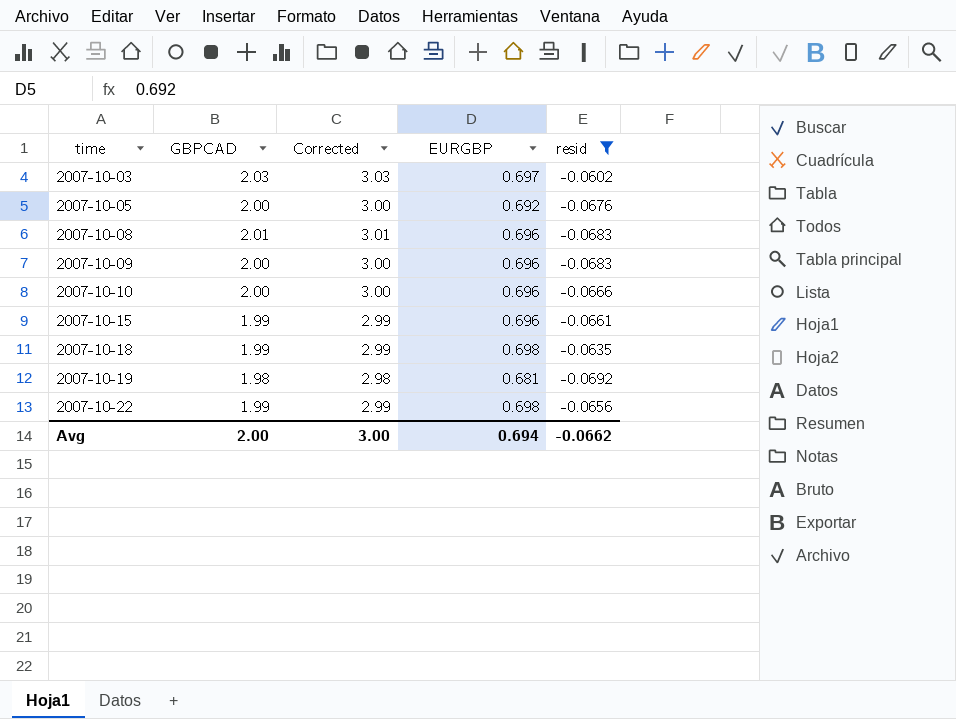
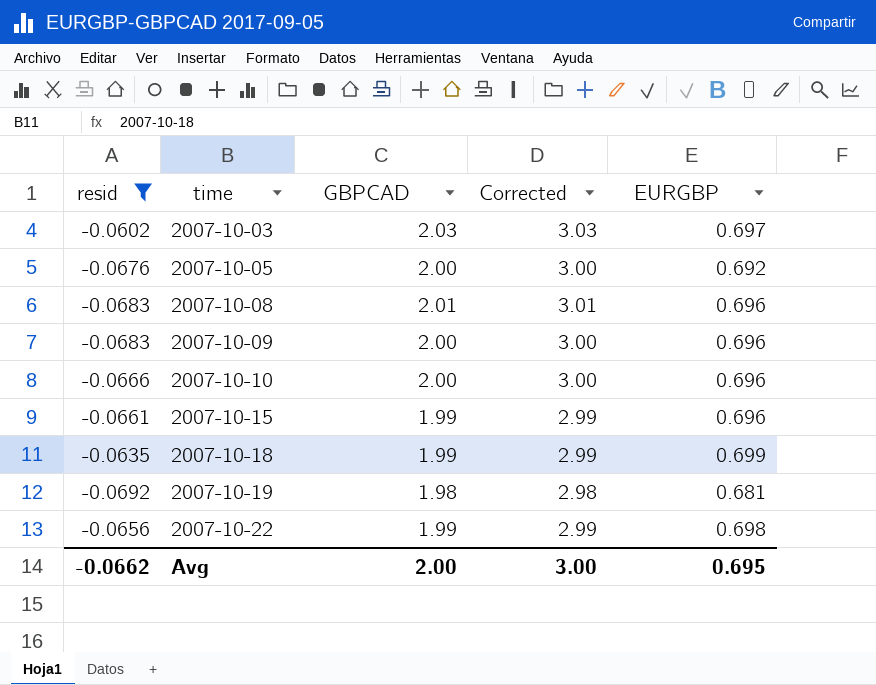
column resid | position: 5 -> 1
2007-10-18 | EURGBP: 0.698 -> 0.699
Avg | EURGBP: 0.694 -> 0.695

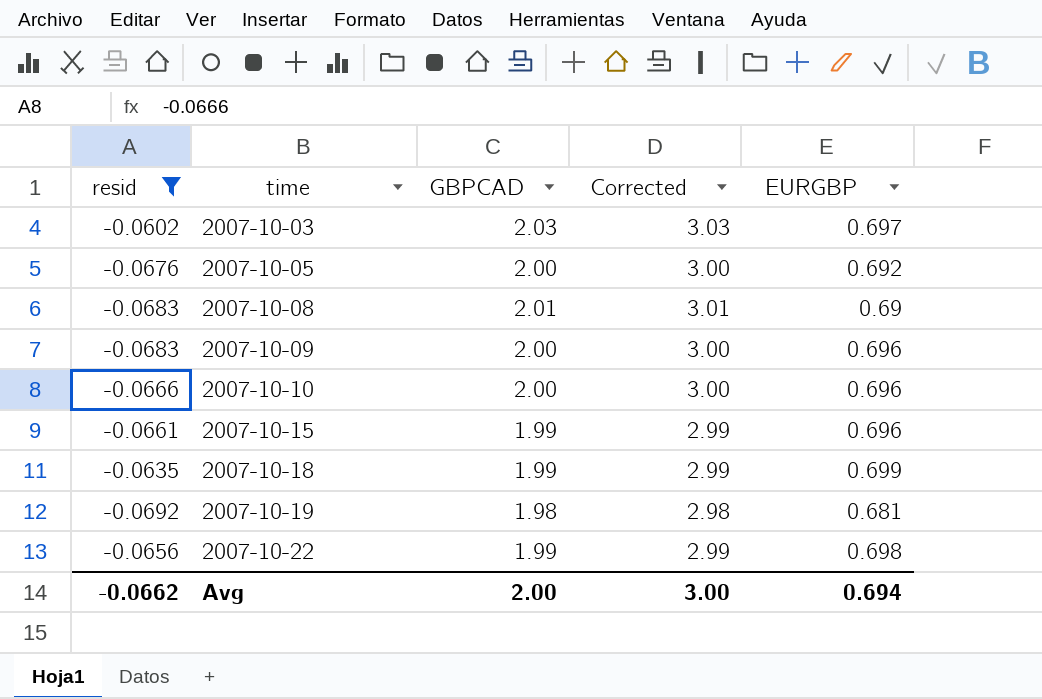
2007-10-08 | EURGBP: 0.696 -> 0.69
Avg | EURGBP: 0.695 -> 0.694

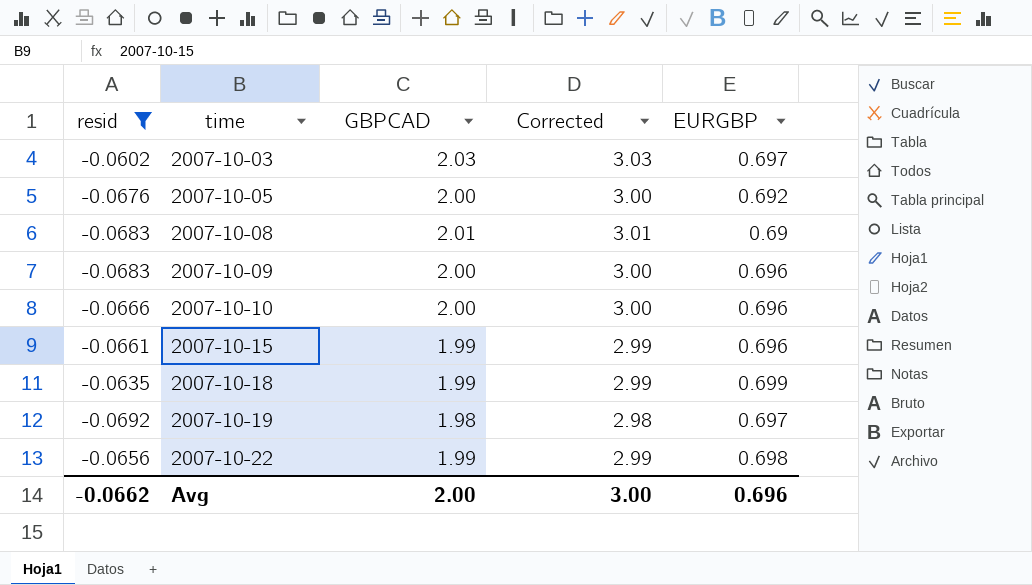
2007-10-19 | EURGBP: 0.681 -> 0.697
Avg | EURGBP: 0.694 -> 0.696

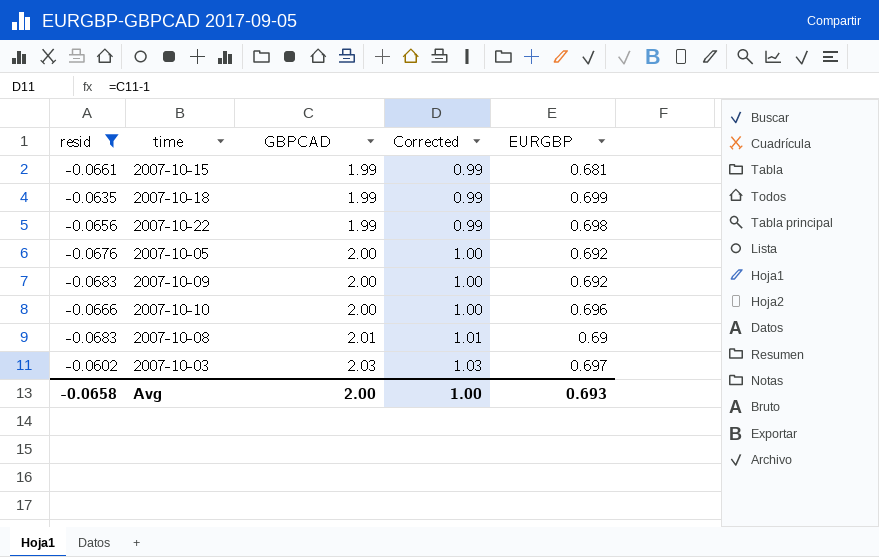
row order: time ascending -> GBPCAD ascending
column Corrected | formula: [GBPCAD] + 1 -> [GBPCAD] - 1
row 2007-10-19: -0.0692 | 1.98 | 2.98 | 0.697 -> none
2007-10-15 | EURGBP: 0.696 -> 0.681
2007-10-09 | EURGBP: 0.696 -> 0.692
Avg | resid: -0.0662 -> -0.0658
Avg | Corrected: 3.00 -> 1.00
Avg | EURGBP: 0.696 -> 0.693

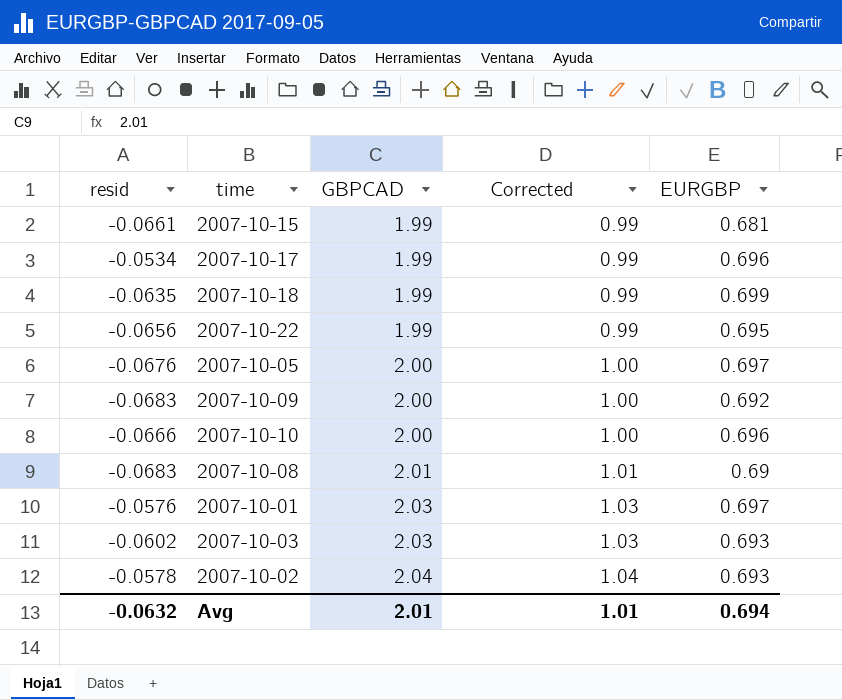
filter: resid <= -0.0602 -> none
2007-10-22 | EURGBP: 0.698 -> 0.695
2007-10-05 | EURGBP: 0.692 -> 0.697
2007-10-03 | EURGBP: 0.697 -> 0.693
Avg | resid: -0.0658 -> -0.0632
Avg | GBPCAD: 2.00 -> 2.01
Avg | Corrected: 1.00 -> 1.01
Avg | EURGBP: 0.693 -> 0.694

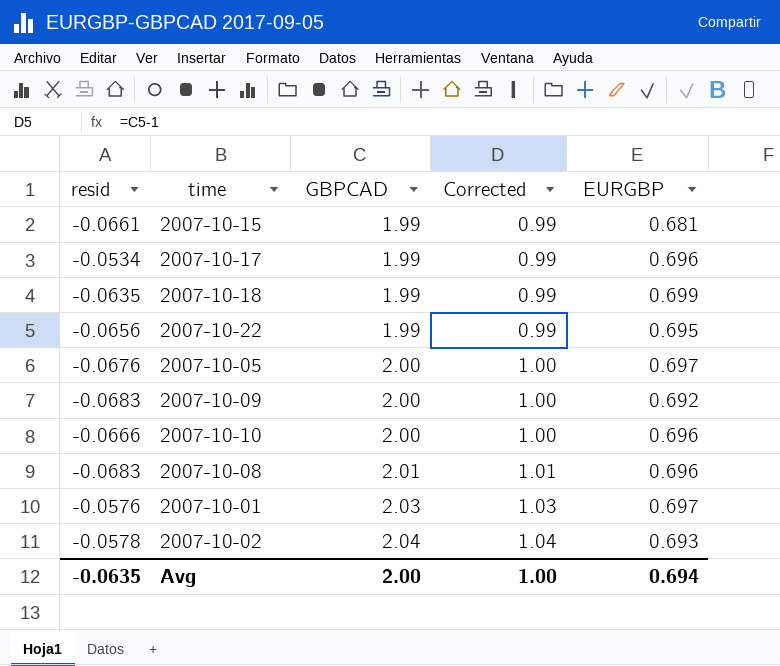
row 2007-10-03: -0.0602 | 2.03 | 1.03 | 0.693 -> none
2007-10-08 | EURGBP: 0.69 -> 0.696
Avg | resid: -0.0632 -> -0.0635
Avg | GBPCAD: 2.01 -> 2.00
Avg | Corrected: 1.01 -> 1.00

